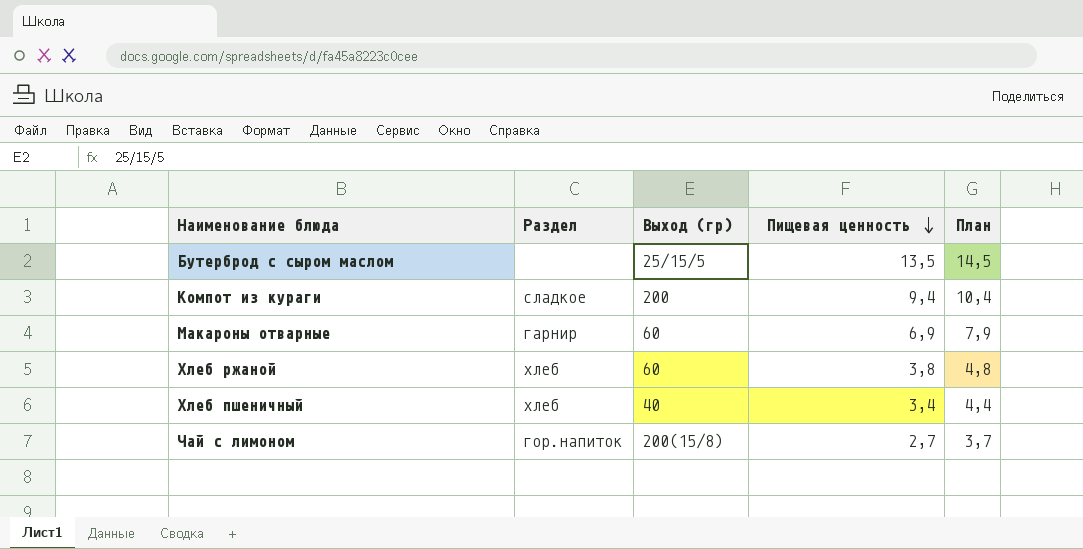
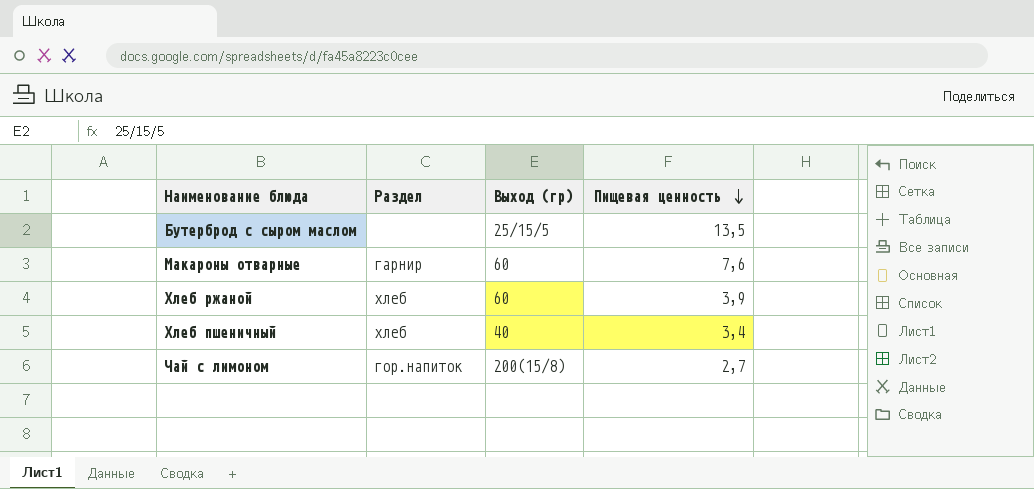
column План | formula: [Пищевая ценность] + 1 -> none
row Компот из кураги: сладкое | 200 | 9,4 | 10,4 -> none
Макароны отварные | Пищевая ценность: 6,9 -> 7,6
Хлеб ржаной | Пищевая ценность: 3,8 -> 3,9

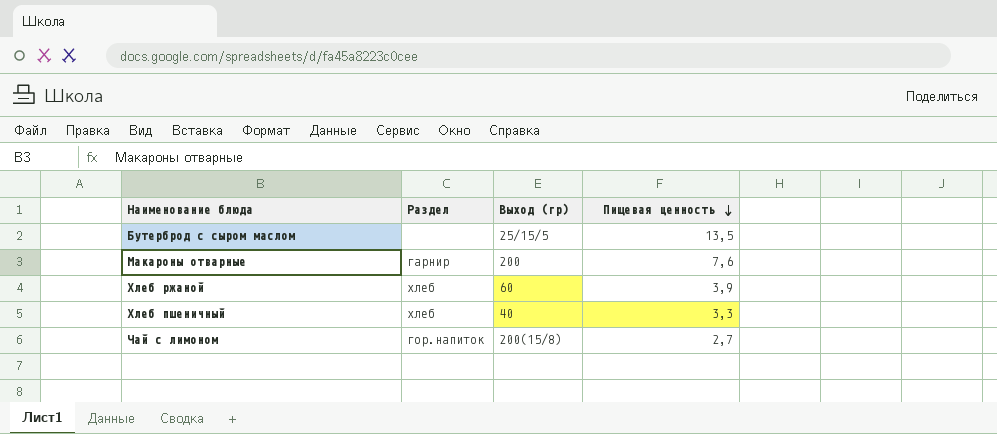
Макароны отварные | Выход (гр): 60 -> 200
Хлеб пшеничный | Пищевая ценность: 3,4 -> 3,3

